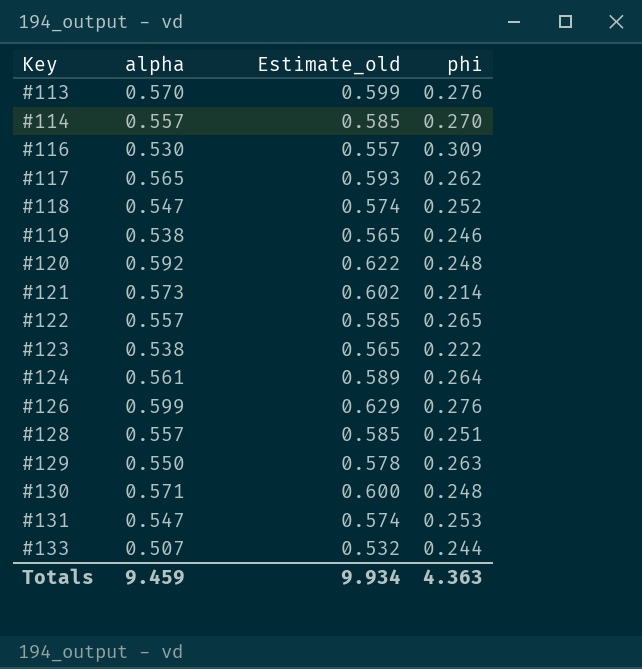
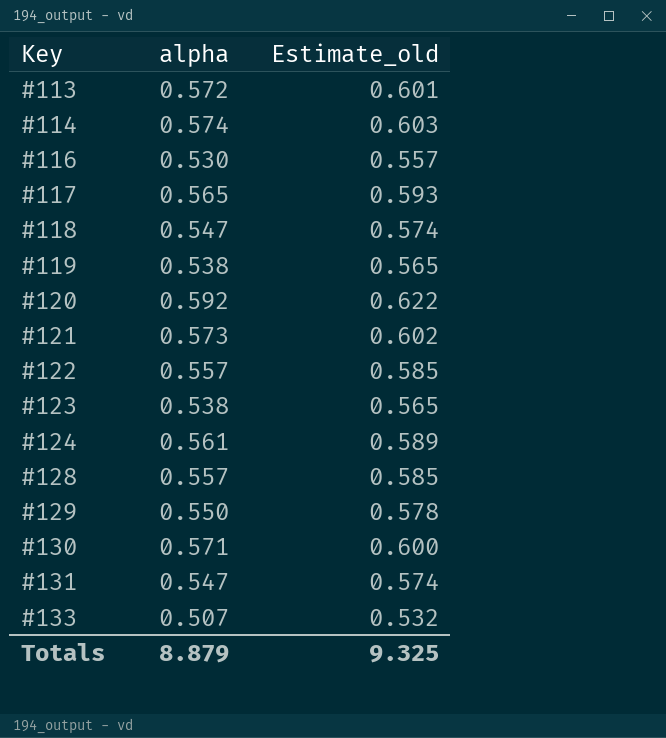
column phi | position: 4 -> none
row #126: 0.599 | 0.629 | 0.276 -> none
#113 | alpha: 0.570 -> 0.572
#113 | Estimate_old: 0.599 -> 0.601
#114 | alpha: 0.557 -> 0.574
#114 | Estimate_old: 0.585 -> 0.603
Totals | alpha: 9.459 -> 8.879
Totals | Estimate_old: 9.934 -> 9.325

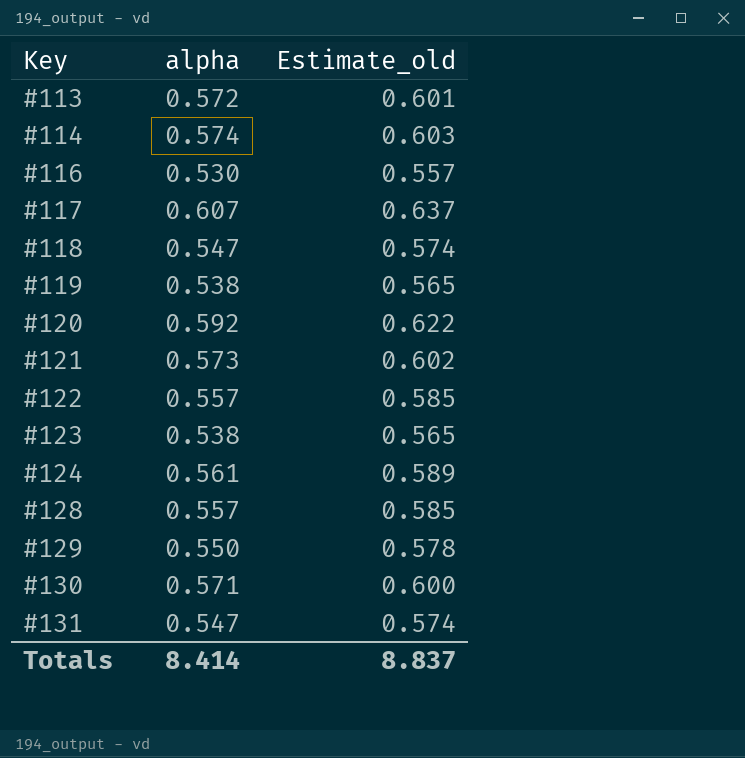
row #133: 0.507 | 0.532 -> none
#117 | alpha: 0.565 -> 0.607
#117 | Estimate_old: 0.593 -> 0.637
Totals | alpha: 8.879 -> 8.414
Totals | Estimate_old: 9.325 -> 8.837

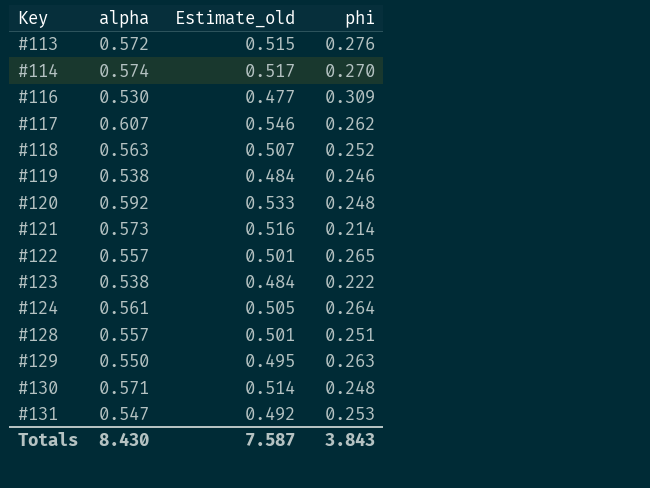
column Estimate_old | formula: [alpha] * 1.05 -> [alpha] * 0.9
column phi | position: none -> 4
#118 | alpha: 0.547 -> 0.563
Totals | alpha: 8.414 -> 8.430
Totals | Estimate_old: 8.837 -> 7.587

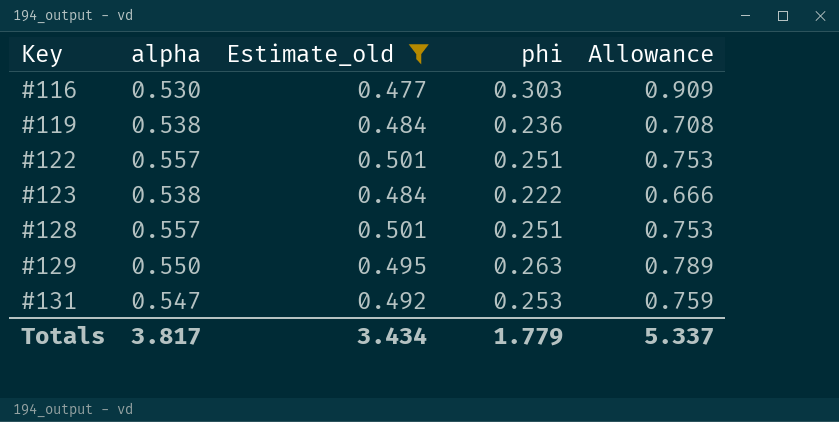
filter: none -> Estimate_old <= 0.501
column Allowance | formula: none -> [phi] * 3
#116 | phi: 0.309 -> 0.303
#119 | phi: 0.246 -> 0.236
#122 | phi: 0.265 -> 0.251
Totals | alpha: 8.430 -> 3.817
Totals | Estimate_old: 7.587 -> 3.434
Totals | phi: 3.843 -> 1.779

